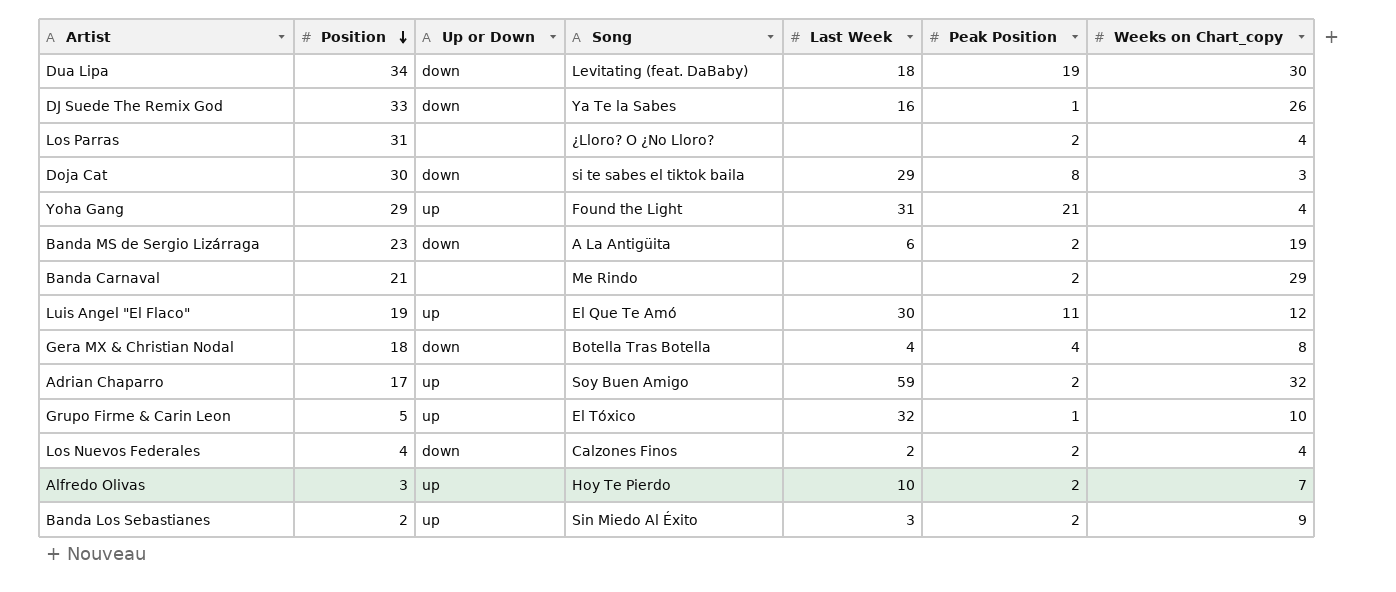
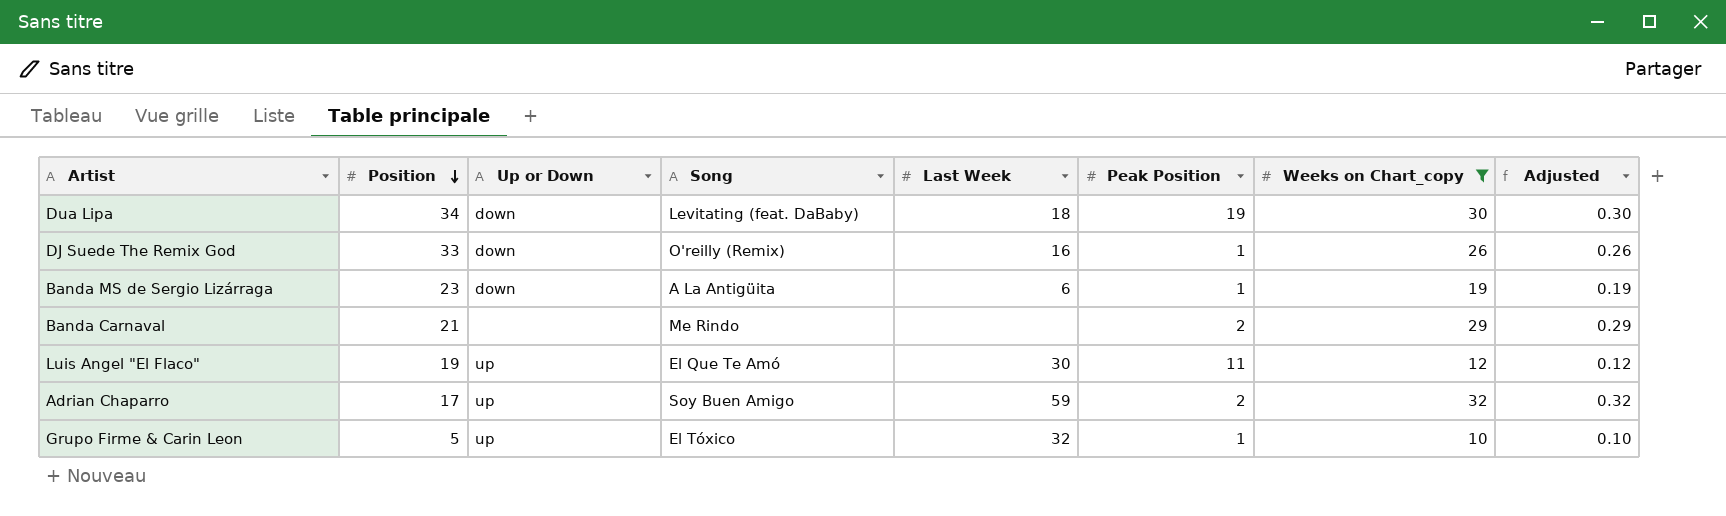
filter: none -> Weeks on Chart_copy >= 10
column Adjusted | formula: none -> [Weeks on Chart_copy] * 0.01
DJ Suede The Remix God | Song: Ya Te la Sabes -> O'reilly (Remix)
Banda MS de Sergio Lizárraga | Peak Position: 2 -> 1

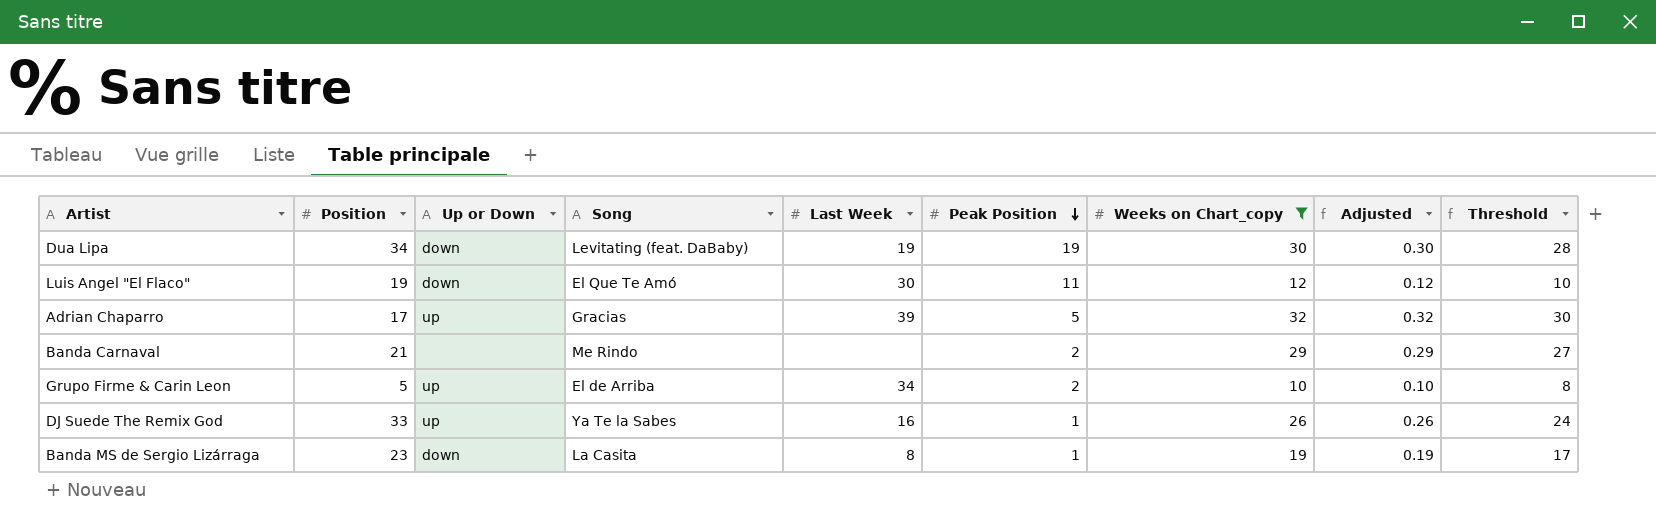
row order: Position descending -> Peak Position descending
column Threshold | formula: none -> [Weeks on Chart_copy] - 2
Dua Lipa | Last Week: 18 -> 19
Luis Angel "El Flaco" | Up or Down: up -> down
Adrian Chaparro | Song: Soy Buen Amigo -> Gracias
Adrian Chaparro | Last Week: 59 -> 39
Adrian Chaparro | Peak Position: 2 -> 5
Grupo Firme & Carin Leon | Song: El Tóxico -> El de Arriba
Grupo Firme & Carin Leon | Last Week: 32 -> 34
Grupo Firme & Carin Leon | Peak Position: 1 -> 2
DJ Suede The Remix God | Up or Down: down -> up
DJ Suede The Remix God | Song: O'reilly (Remix) -> Ya Te la Sabes
Banda MS de Sergio Lizárraga | Song: A La Antigüita -> La Casita
Banda MS de Sergio Lizárraga | Last Week: 6 -> 8

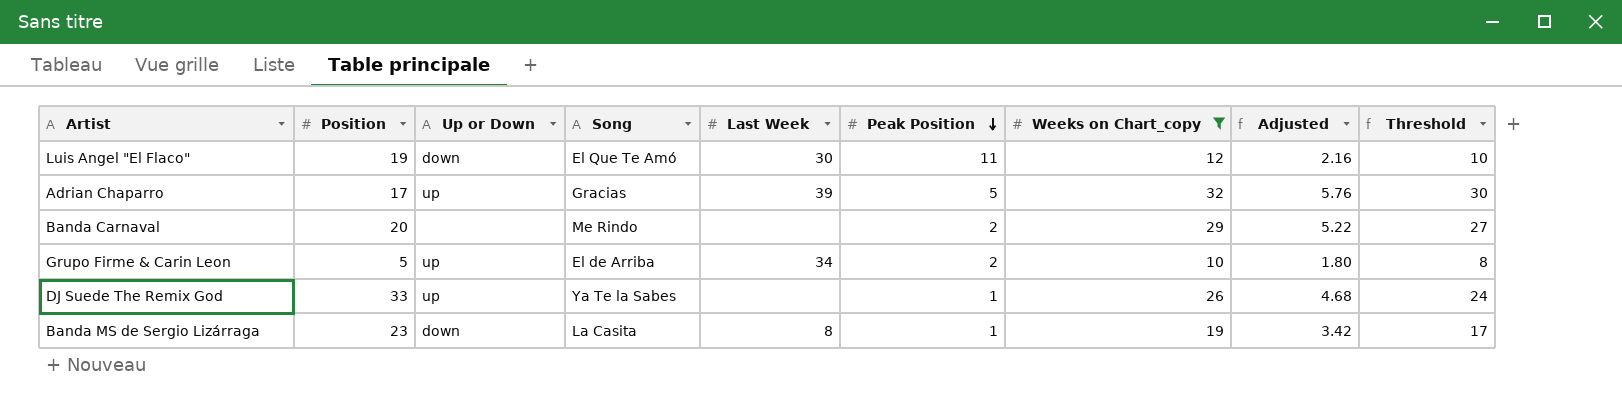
column Adjusted | formula: [Weeks on Chart_copy] * 0.01 -> [Weeks on Chart_copy] * 0.18
row Dua Lipa: 34 | down | Levitating (feat. DaBaby) | 19 | 19 | 30 | 0.30 | 28 -> none
Banda Carnaval | Position: 21 -> 20
DJ Suede The Remix God | Last Week: 16 -> none

